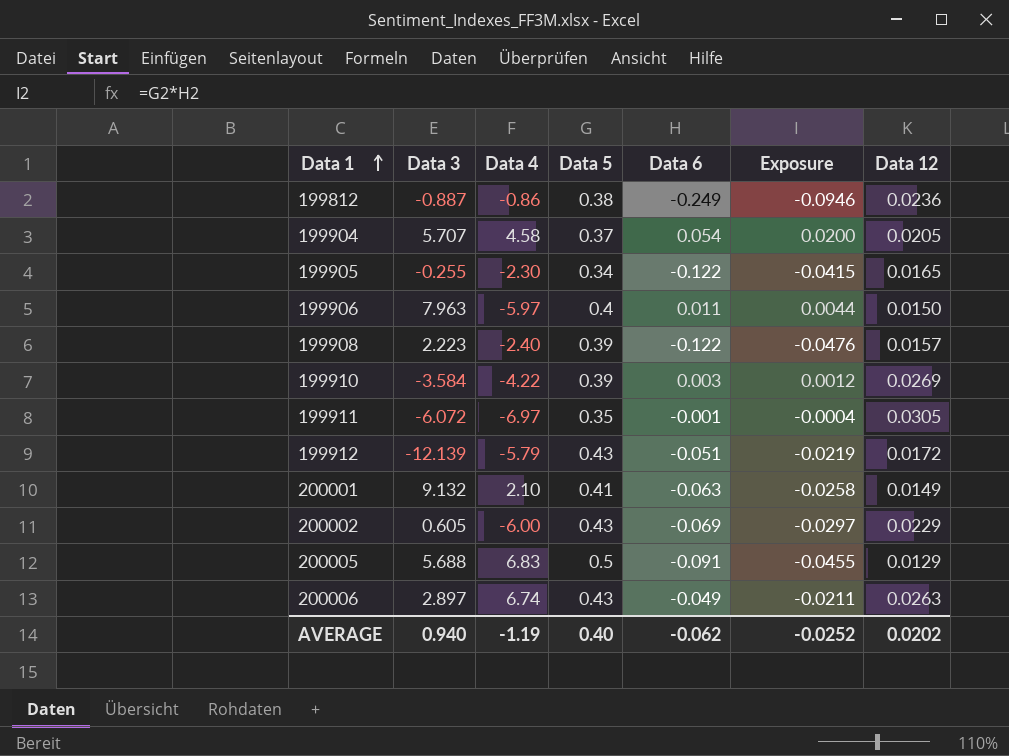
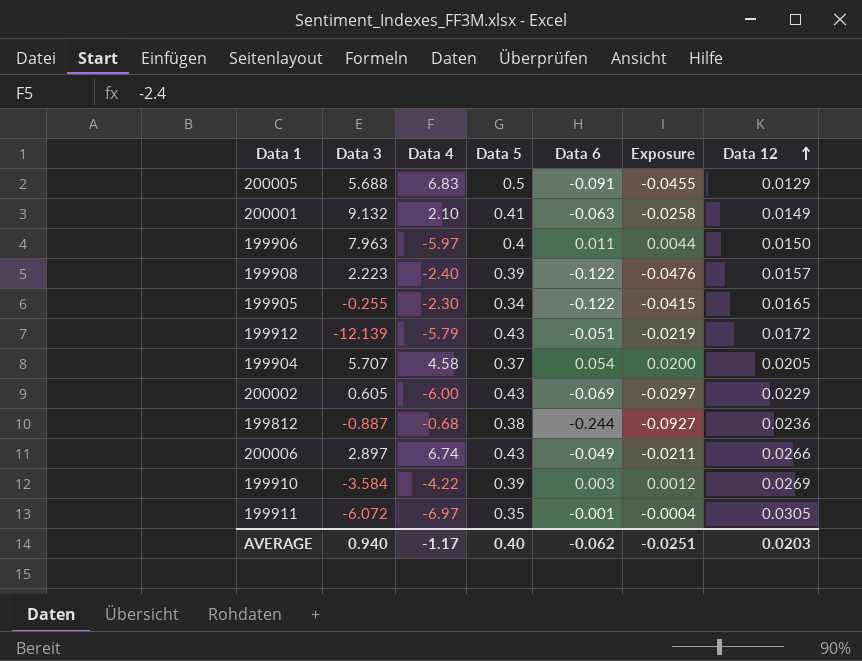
row order: Data 1 ascending -> Data 12 ascending
199812 | Data 4: -0.86 -> -0.68
199812 | Data 6: -0.249 -> -0.244
199812 | Exposure: -0.0946 -> -0.0927
200006 | Data 12: 0.0263 -> 0.0266
AVERAGE | Data 4: -1.19 -> -1.17
AVERAGE | Exposure: -0.0252 -> -0.0251
AVERAGE | Data 12: 0.0202 -> 0.0203

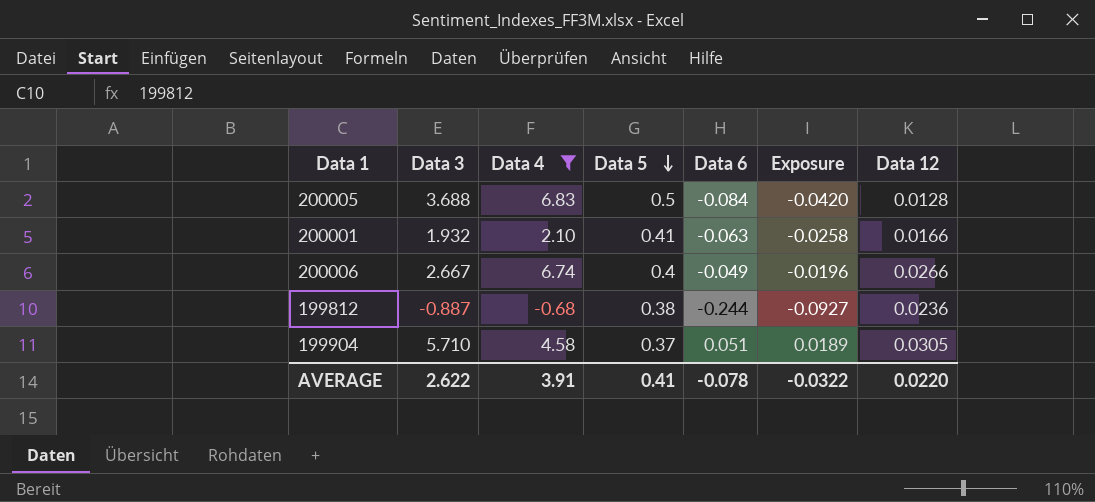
filter: none -> Data 4 >= -0.68
row order: Data 12 ascending -> Data 5 descending
200005 | Data 3: 5.688 -> 3.688
200005 | Data 6: -0.091 -> -0.084
200005 | Exposure: -0.0455 -> -0.0420
200005 | Data 12: 0.0129 -> 0.0128
200001 | Data 3: 9.132 -> 1.932
200001 | Data 12: 0.0149 -> 0.0166
200006 | Data 3: 2.897 -> 2.667
200006 | Data 5: 0.43 -> 0.4
200006 | Exposure: -0.0211 -> -0.0196
199904 | Data 3: 5.707 -> 5.710
199904 | Data 6: 0.054 -> 0.051
199904 | Exposure: 0.0200 -> 0.0189
199904 | Data 12: 0.0205 -> 0.0305
AVERAGE | Data 3: 0.940 -> 2.622
AVERAGE | Data 4: -1.17 -> 3.91
AVERAGE | Data 5: 0.40 -> 0.41
AVERAGE | Data 6: -0.062 -> -0.078
AVERAGE | Exposure: -0.0251 -> -0.0322
AVERAGE | Data 12: 0.0203 -> 0.0220

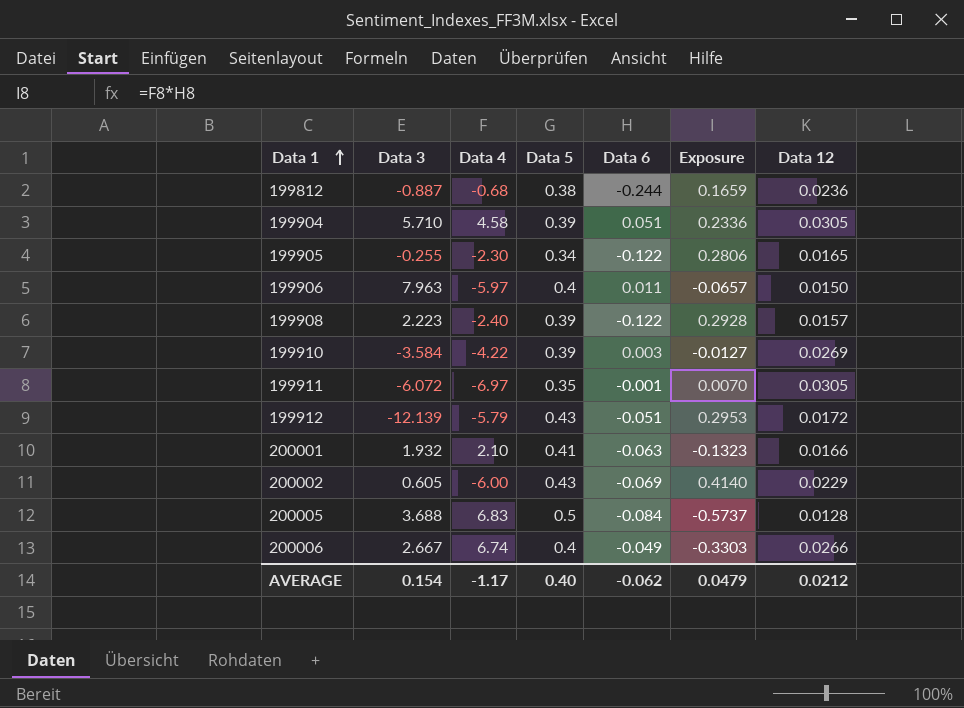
filter: Data 4 >= -0.68 -> none
row order: Data 5 descending -> Data 1 ascending
column Exposure | formula: [Data 5] * [Data 6] -> [Data 4] * [Data 6]
199904 | Data 5: 0.37 -> 0.39
AVERAGE | Data 3: 2.622 -> 0.154
AVERAGE | Data 4: 3.91 -> -1.17
AVERAGE | Data 5: 0.41 -> 0.40
AVERAGE | Data 6: -0.078 -> -0.062
AVERAGE | Exposure: -0.0322 -> 0.0479
AVERAGE | Data 12: 0.0220 -> 0.0212

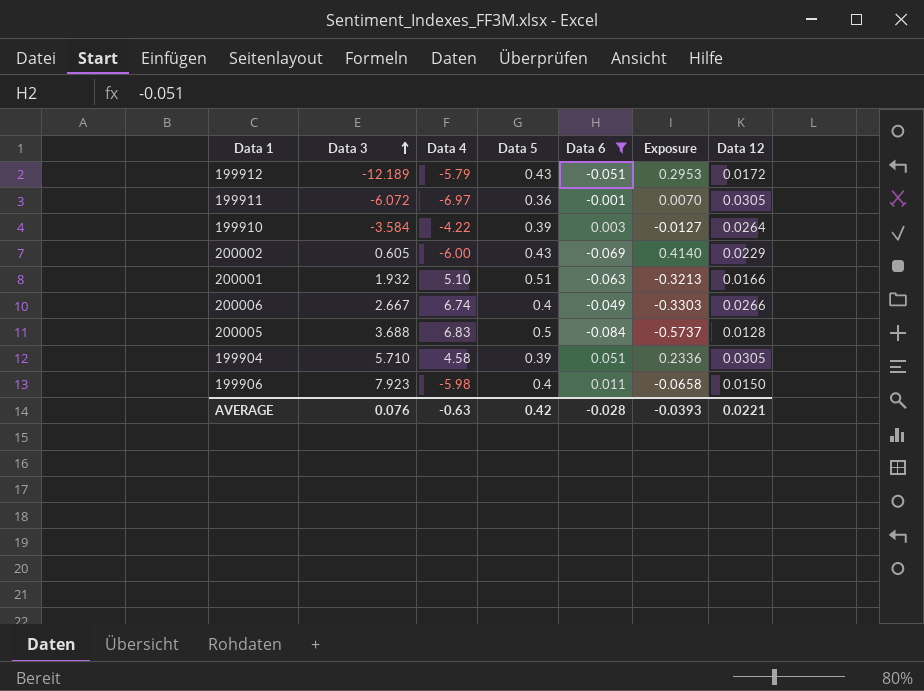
filter: none -> Data 6 >= -0.084
row order: Data 1 ascending -> Data 3 ascending
199912 | Data 3: -12.139 -> -12.189
199911 | Data 5: 0.35 -> 0.36
199910 | Data 12: 0.0269 -> 0.0264
200001 | Data 4: 2.10 -> 5.10
200001 | Data 5: 0.41 -> 0.51
200001 | Exposure: -0.1323 -> -0.3213
199906 | Data 3: 7.963 -> 7.923
199906 | Data 4: -5.97 -> -5.98
199906 | Exposure: -0.0657 -> -0.0658
AVERAGE | Data 3: 0.154 -> 0.076
AVERAGE | Data 4: -1.17 -> -0.63
AVERAGE | Data 5: 0.40 -> 0.42
AVERAGE | Data 6: -0.062 -> -0.028
AVERAGE | Exposure: 0.0479 -> -0.0393
AVERAGE | Data 12: 0.0212 -> 0.0221

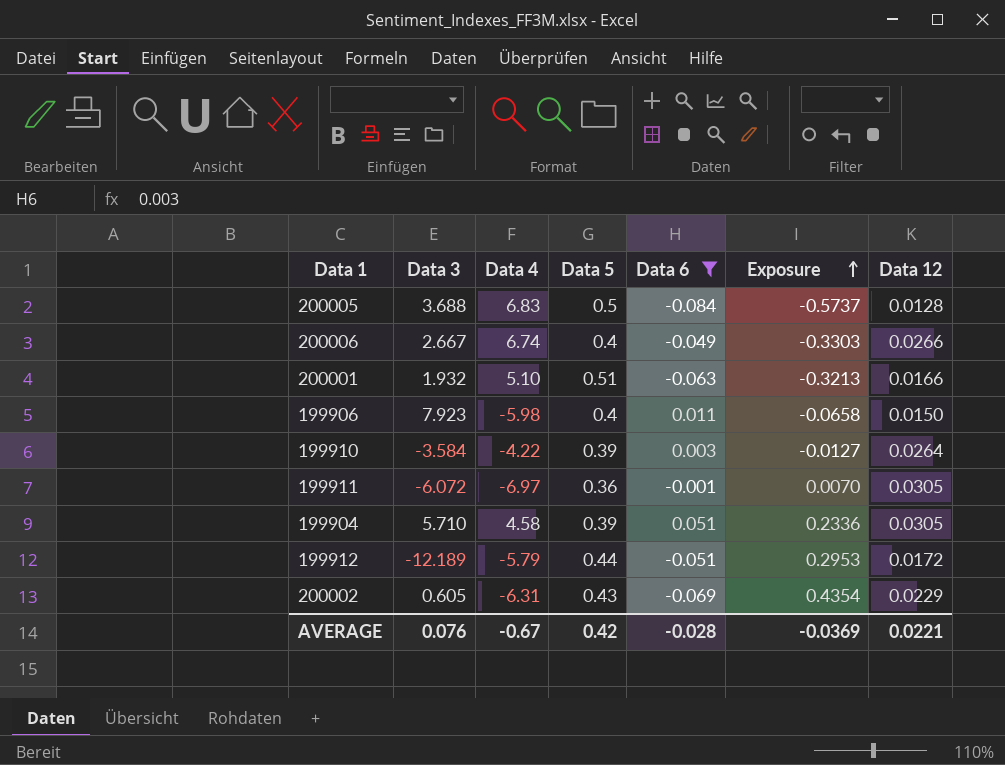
row order: Data 3 ascending -> Exposure ascending
199912 | Data 5: 0.43 -> 0.44
200002 | Data 4: -6.00 -> -6.31
200002 | Exposure: 0.4140 -> 0.4354
AVERAGE | Data 4: -0.63 -> -0.67
AVERAGE | Exposure: -0.0393 -> -0.0369

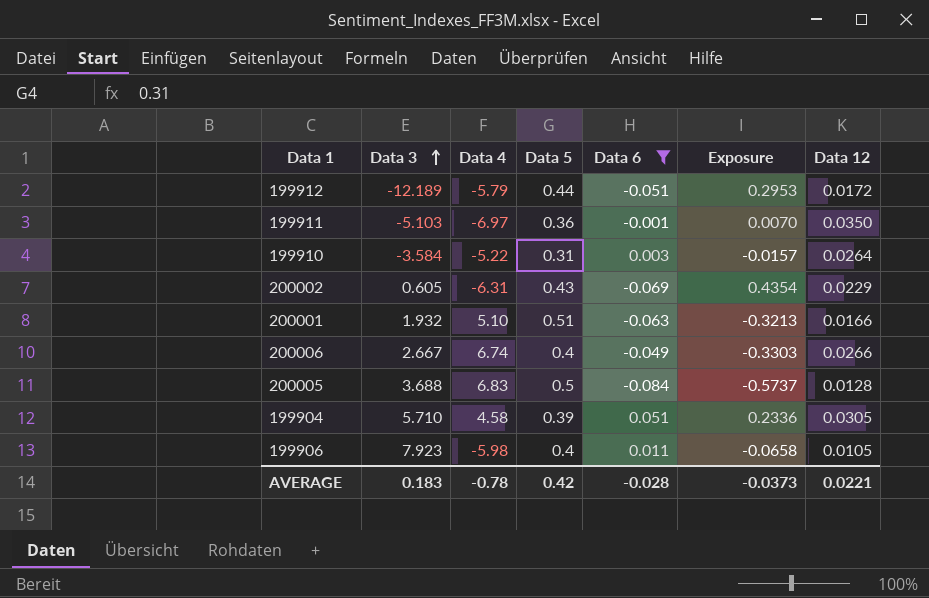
row order: Exposure ascending -> Data 3 ascending
199911 | Data 3: -6.072 -> -5.103
199911 | Data 12: 0.0305 -> 0.0350
199910 | Data 4: -4.22 -> -5.22
199910 | Data 5: 0.39 -> 0.31
199910 | Exposure: -0.0127 -> -0.0157
199906 | Data 12: 0.0150 -> 0.0105
AVERAGE | Data 3: 0.076 -> 0.183
AVERAGE | Data 4: -0.67 -> -0.78
AVERAGE | Exposure: -0.0369 -> -0.0373

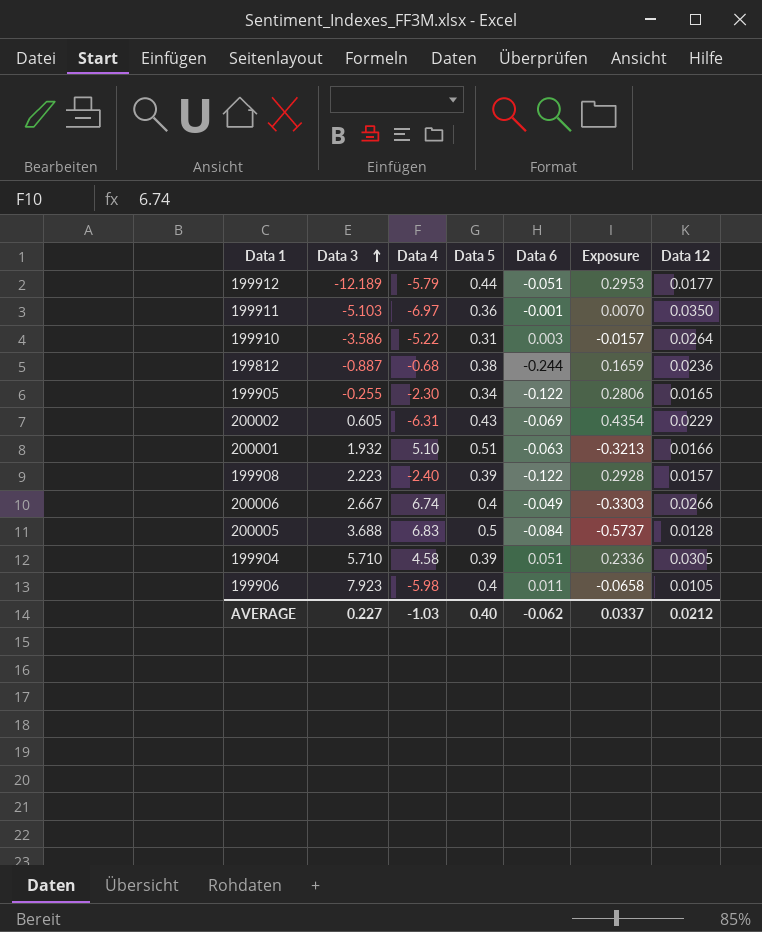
filter: Data 6 >= -0.084 -> none
199912 | Data 12: 0.0172 -> 0.0177
199910 | Data 3: -3.584 -> -3.586
AVERAGE | Data 3: 0.183 -> 0.227
AVERAGE | Data 4: -0.78 -> -1.03
AVERAGE | Data 5: 0.42 -> 0.40
AVERAGE | Data 6: -0.028 -> -0.062
AVERAGE | Exposure: -0.0373 -> 0.0337
AVERAGE | Data 12: 0.0221 -> 0.0212

